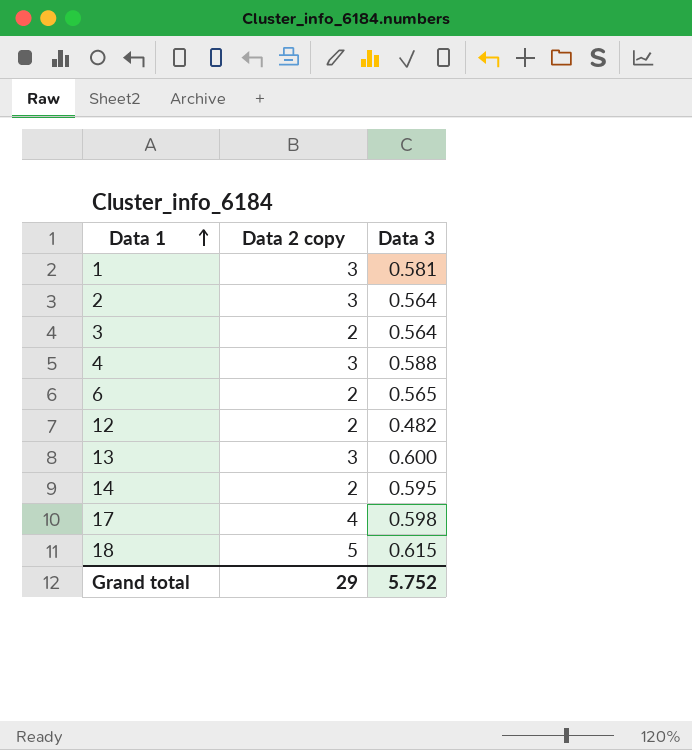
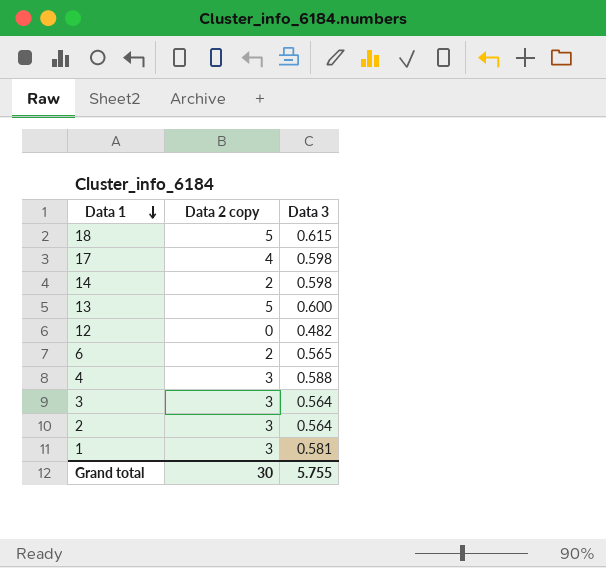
row order: Data 1 ascending -> Data 1 descending
14 | Data 3: 0.595 -> 0.598
13 | Data 2 copy: 3 -> 5
12 | Data 2 copy: 2 -> 0
3 | Data 2 copy: 2 -> 3
Grand total | Data 2 copy: 29 -> 30
Grand total | Data 3: 5.752 -> 5.755

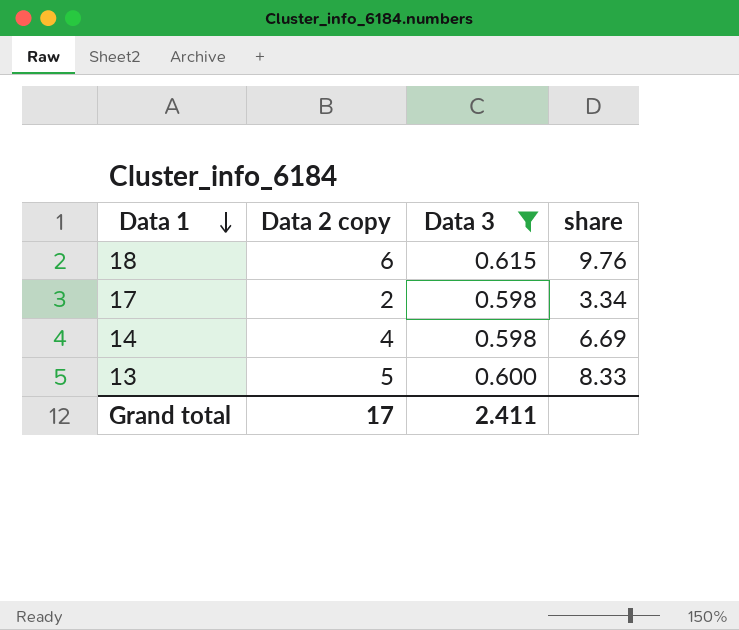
filter: none -> Data 3 >= 0.598
column share | formula: none -> [Data 2 copy] / [Data 3]
18 | Data 2 copy: 5 -> 6
17 | Data 2 copy: 4 -> 2
14 | Data 2 copy: 2 -> 4
Grand total | Data 2 copy: 30 -> 17
Grand total | Data 3: 5.755 -> 2.411

